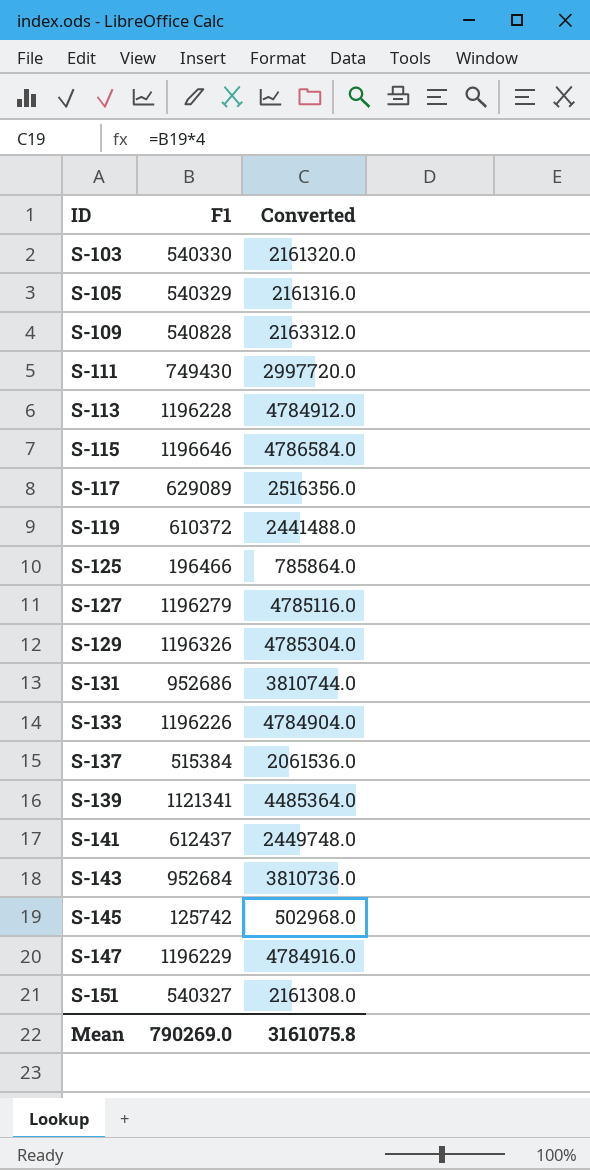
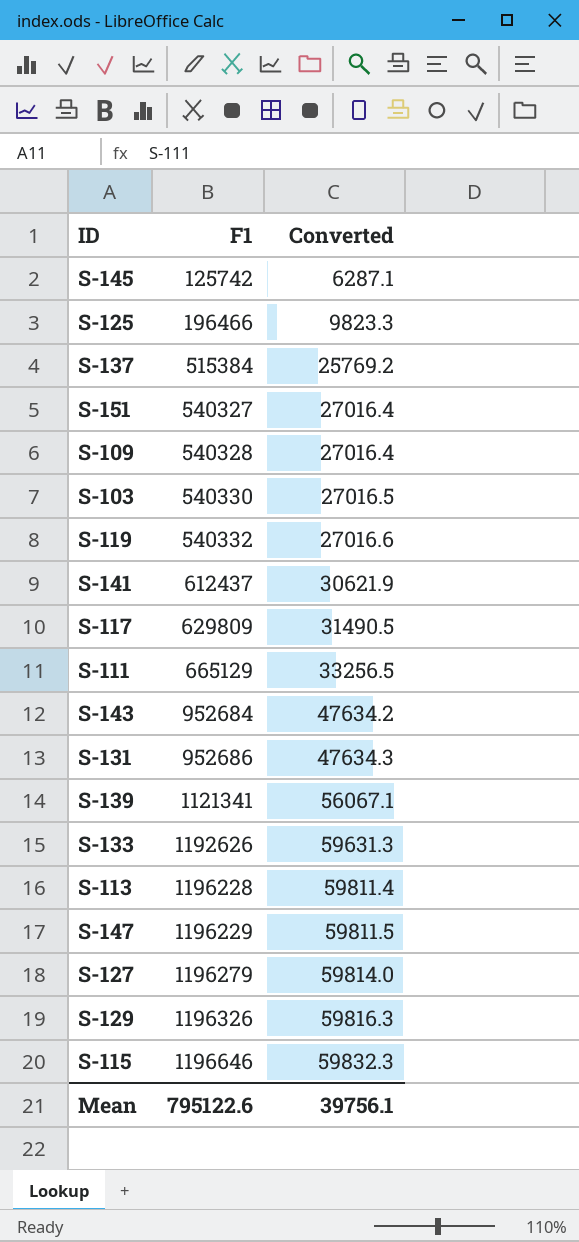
row order: ID ascending -> F1 ascending
column Converted | formula: [F1] * 4 -> [F1] * 0.05
row S-105: 540329 | 2161316.0 -> none
S-109 | F1: 540828 -> 540328
S-119 | F1: 610372 -> 540332
S-117 | F1: 629089 -> 629809
S-111 | F1: 749430 -> 665129
S-133 | F1: 1196226 -> 1192626
Mean | F1: 790269.0 -> 795122.6
Mean | Converted: 3161075.8 -> 39756.1

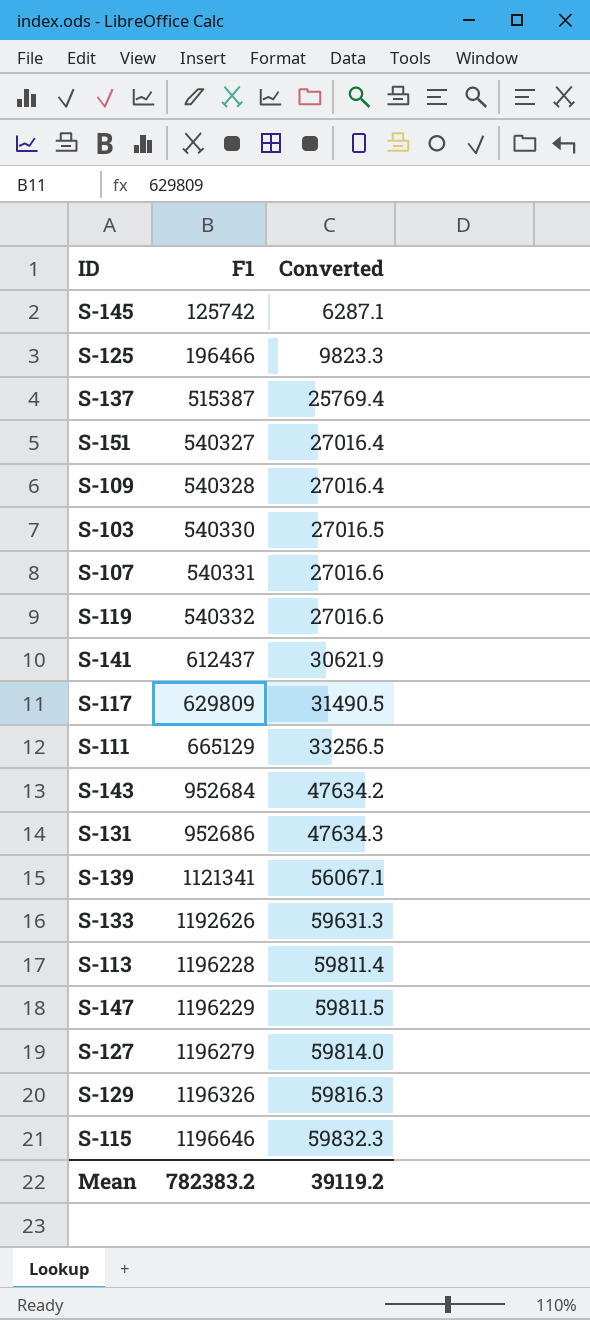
S-137 | F1: 515384 -> 515387
S-137 | Converted: 25769.2 -> 25769.4
row S-107: none -> 540331 | 27016.6
Mean | F1: 795122.6 -> 782383.2
Mean | Converted: 39756.1 -> 39119.2

